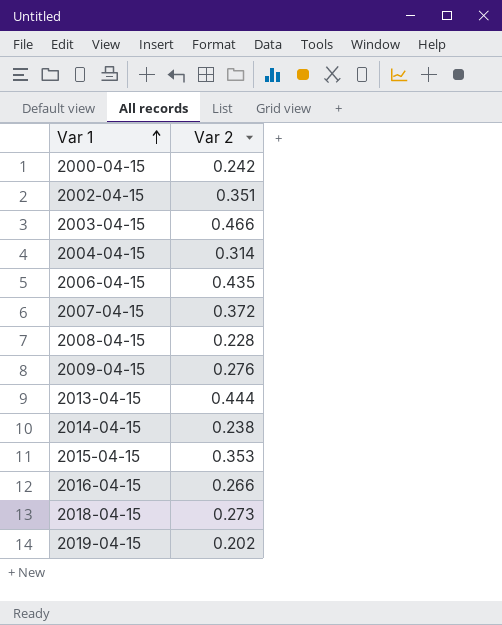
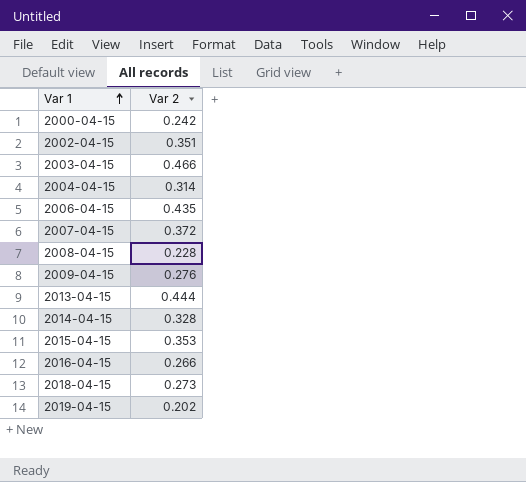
2014-04-15 | Var 2: 0.238 -> 0.328

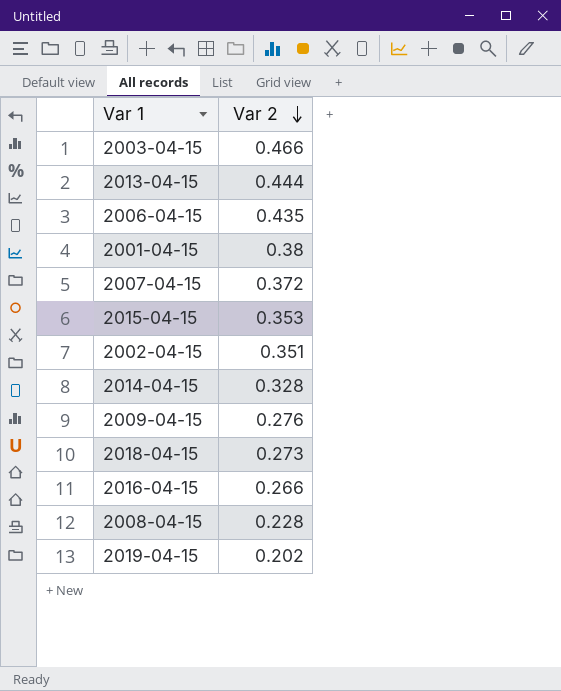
row order: Var 1 ascending -> Var 2 descending
row 2000-04-15: 0.242 -> none
row 2004-04-15: 0.314 -> none
row 2001-04-15: none -> 0.38

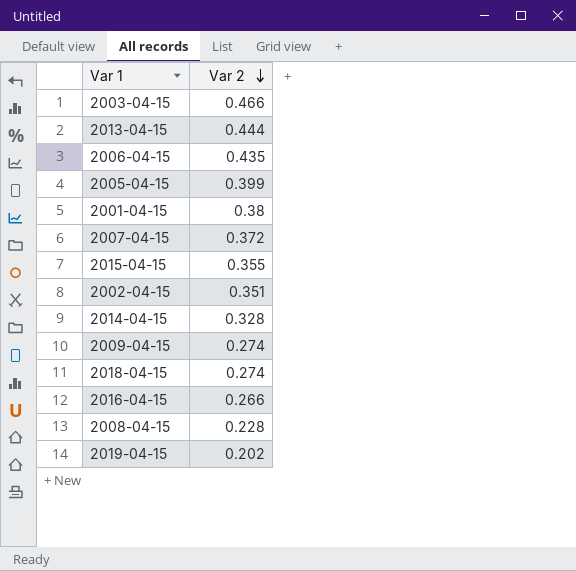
row 2005-04-15: none -> 0.399
2015-04-15 | Var 2: 0.353 -> 0.355
2009-04-15 | Var 2: 0.276 -> 0.274
2018-04-15 | Var 2: 0.273 -> 0.274

